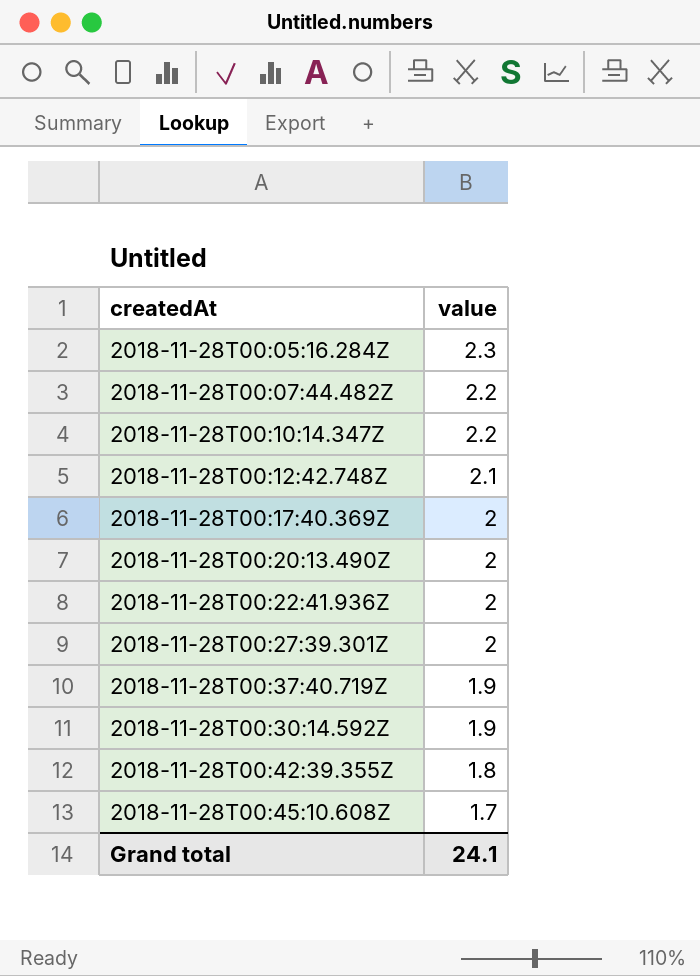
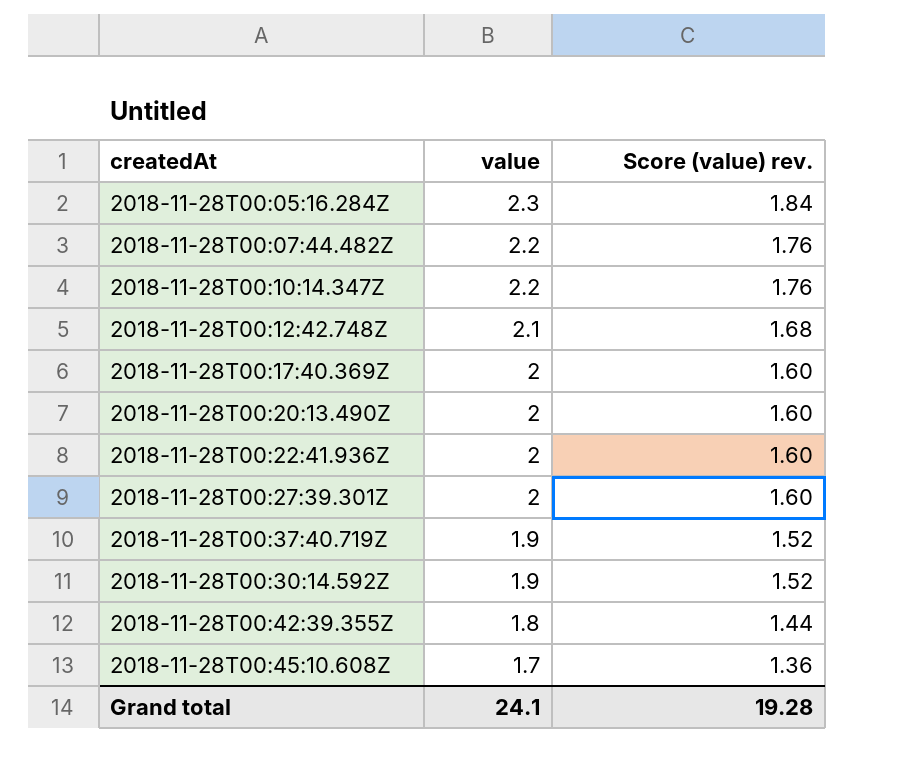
column Score (value) rev. | formula: none -> [value] * 0.8

